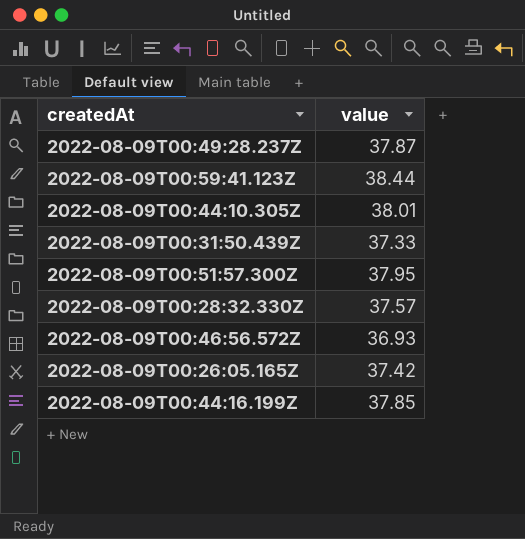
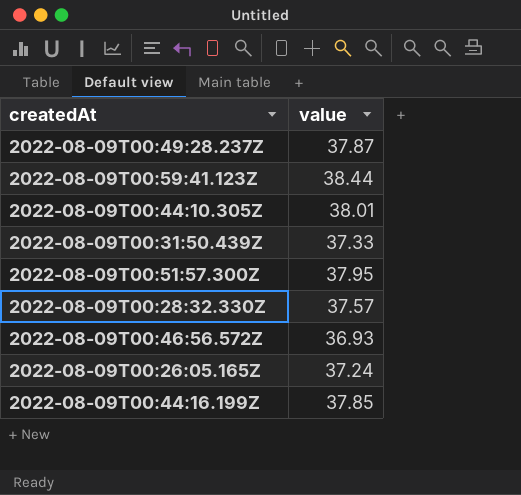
2022-08-09T00:26:05.165Z | value: 37.42 -> 37.24

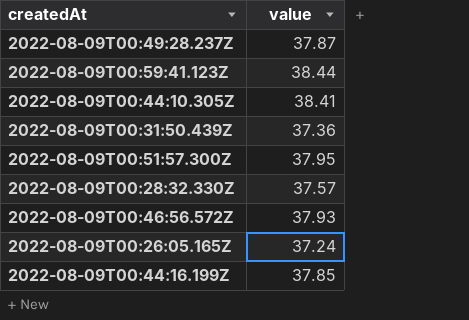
2022-08-09T00:44:10.305Z | value: 38.01 -> 38.41
2022-08-09T00:31:50.439Z | value: 37.33 -> 37.36
2022-08-09T00:46:56.572Z | value: 36.93 -> 37.93

